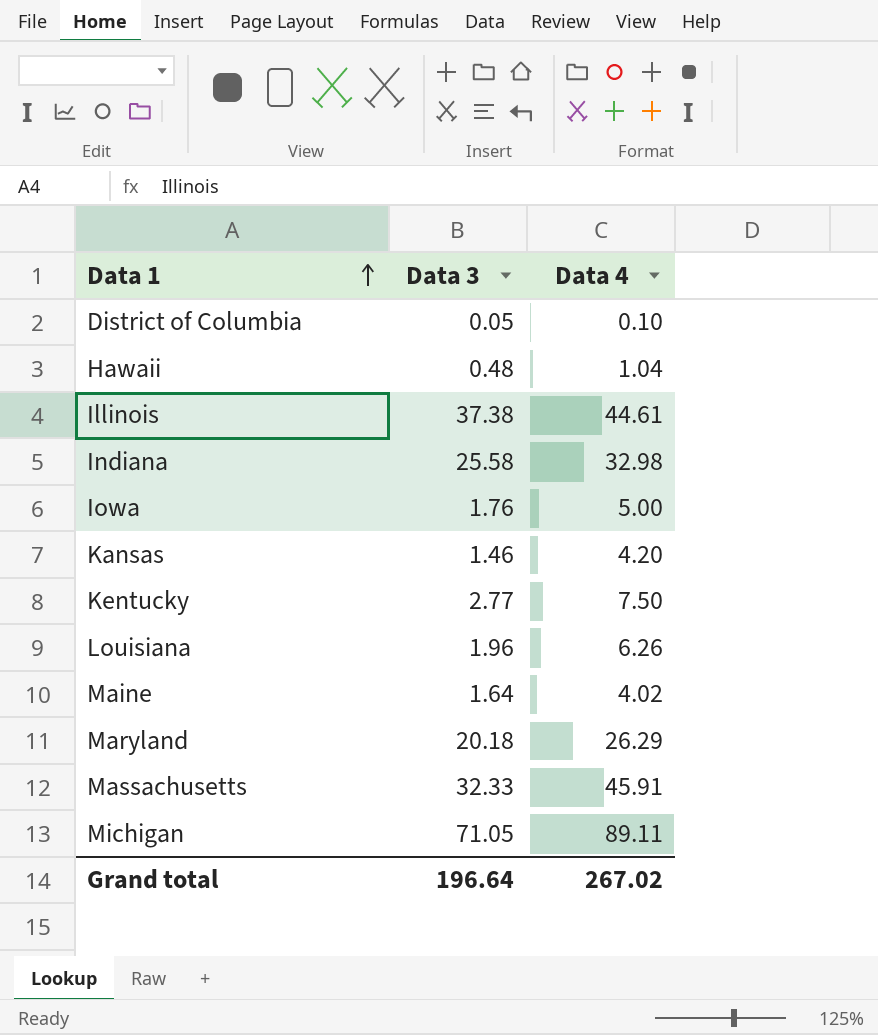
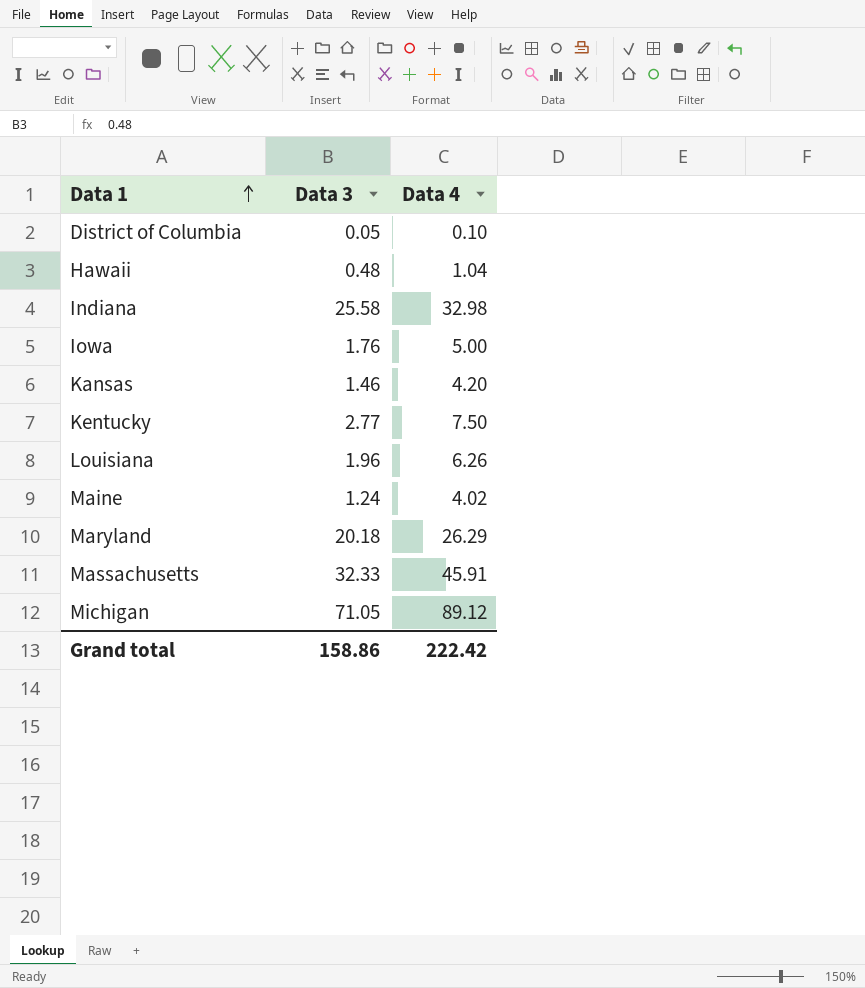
row Illinois: 37.38 | 44.61 -> none
Maine | Data 3: 1.64 -> 1.24
Michigan | Data 4: 89.11 -> 89.12
Grand total | Data 3: 196.64 -> 158.86
Grand total | Data 4: 267.02 -> 222.42

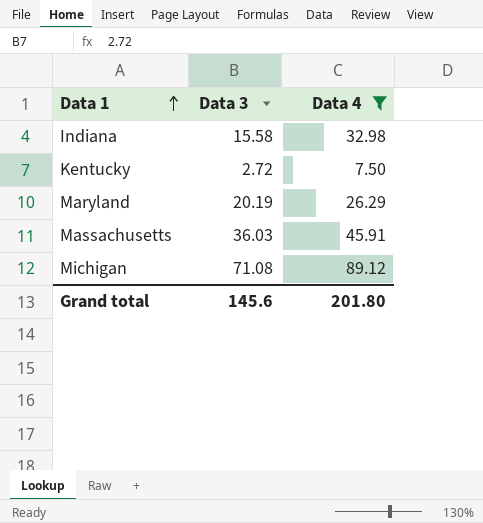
filter: none -> Data 4 >= 7.50
Indiana | Data 3: 25.58 -> 15.58
Kentucky | Data 3: 2.77 -> 2.72
Maryland | Data 3: 20.18 -> 20.19
Massachusetts | Data 3: 32.33 -> 36.03
Michigan | Data 3: 71.05 -> 71.08
Grand total | Data 3: 158.86 -> 145.6
Grand total | Data 4: 222.42 -> 201.80

